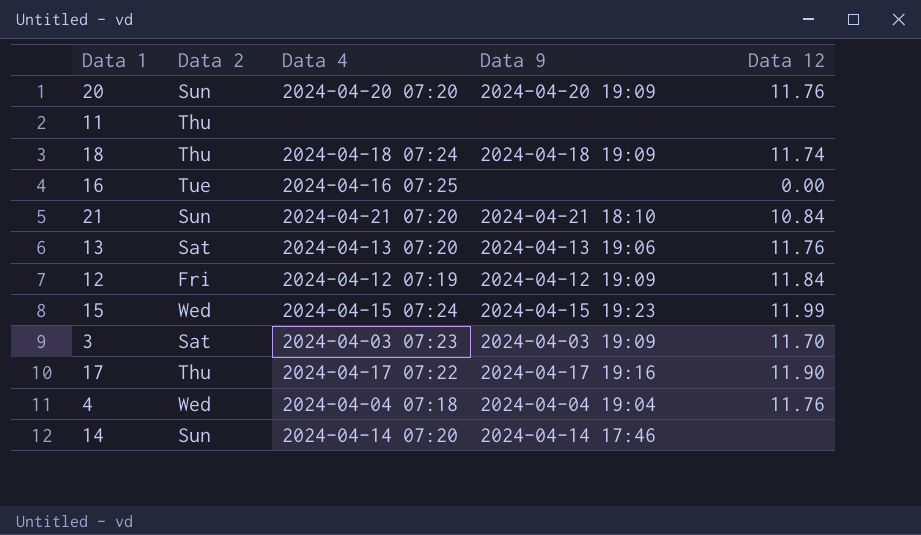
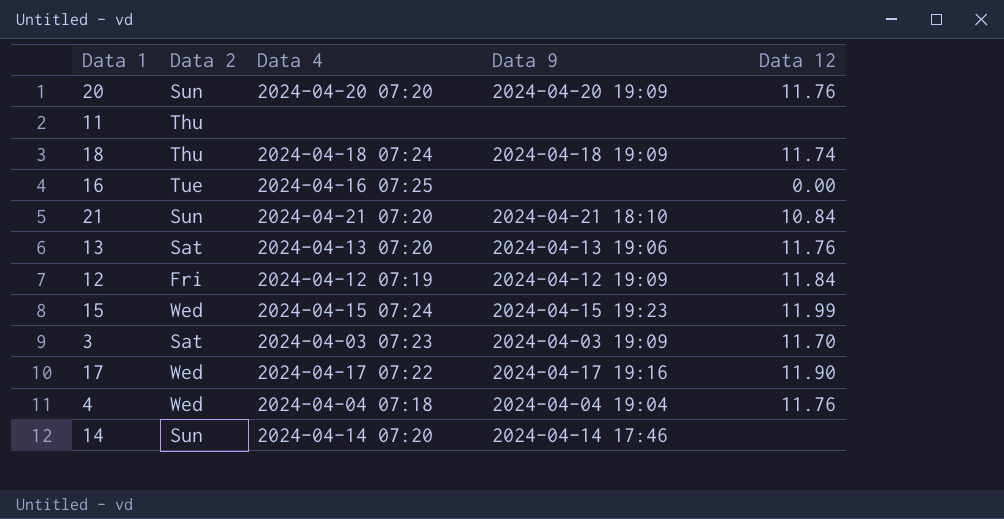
17 | Data 2: Thu -> Wed

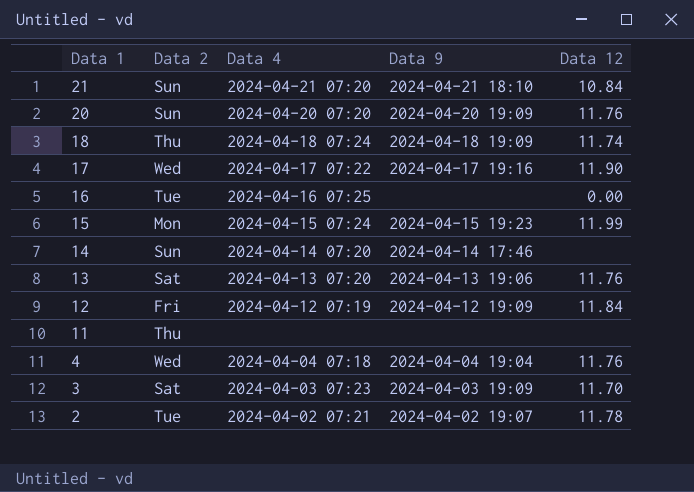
row order: none -> Data 1 descending
15 | Data 2: Wed -> Mon
row 2: none -> Tue | 2024-04-02 07:21 | 2024-04-02 19:07 | 11.78

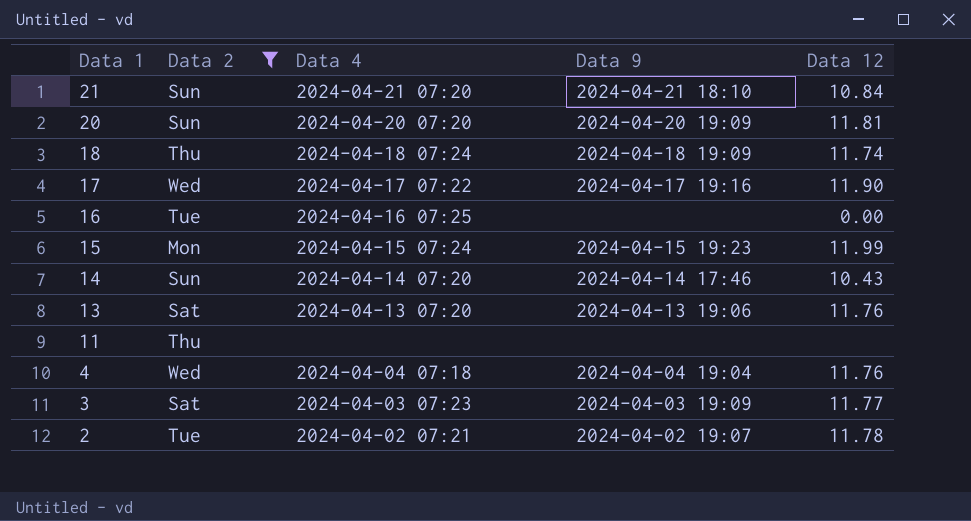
filter: none -> Data 2 != Fri
20 | Data 12: 11.76 -> 11.81
14 | Data 12: none -> 10.43
3 | Data 12: 11.70 -> 11.77

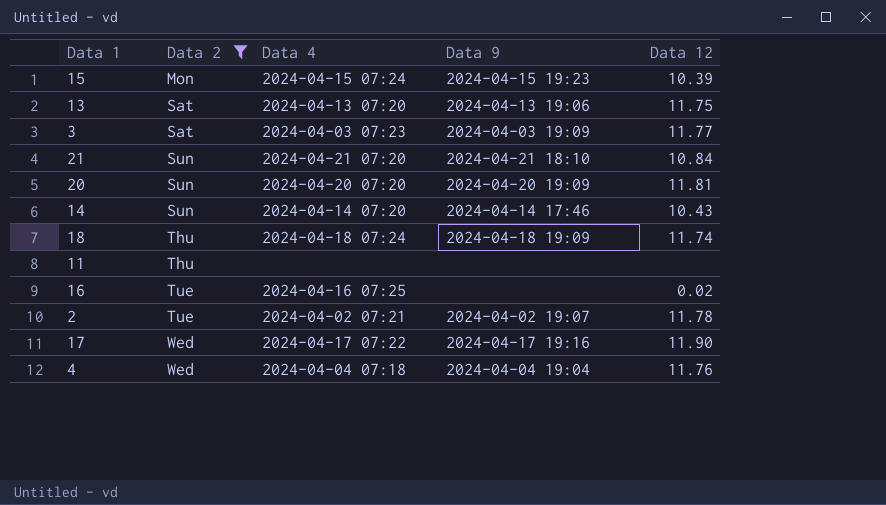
row order: Data 1 descending -> Data 2 ascending
15 | Data 12: 11.99 -> 10.39
13 | Data 12: 11.76 -> 11.75
16 | Data 12: 0.00 -> 0.02

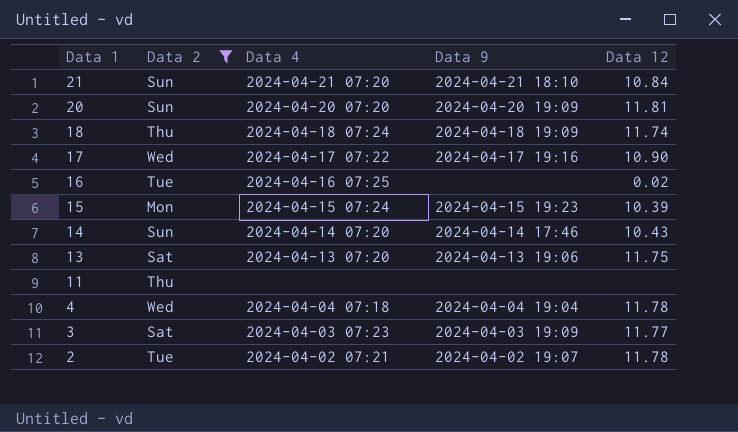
row order: Data 2 ascending -> Data 1 descending
17 | Data 12: 11.90 -> 10.90
4 | Data 12: 11.76 -> 11.78

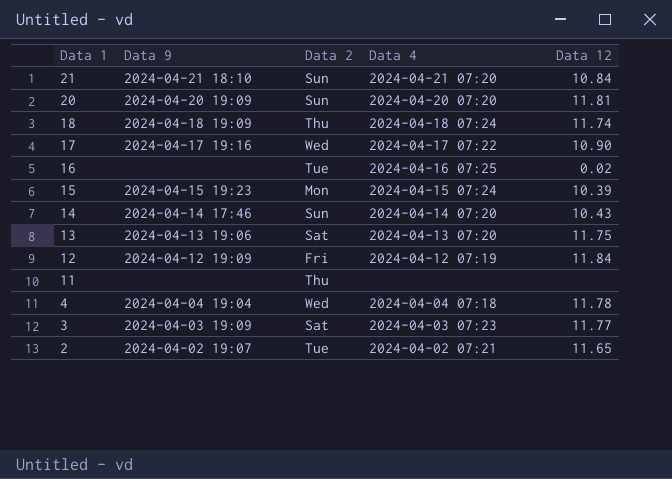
filter: Data 2 != Fri -> none
column Data 9 | position: 4 -> 2
2 | Data 12: 11.78 -> 11.65

